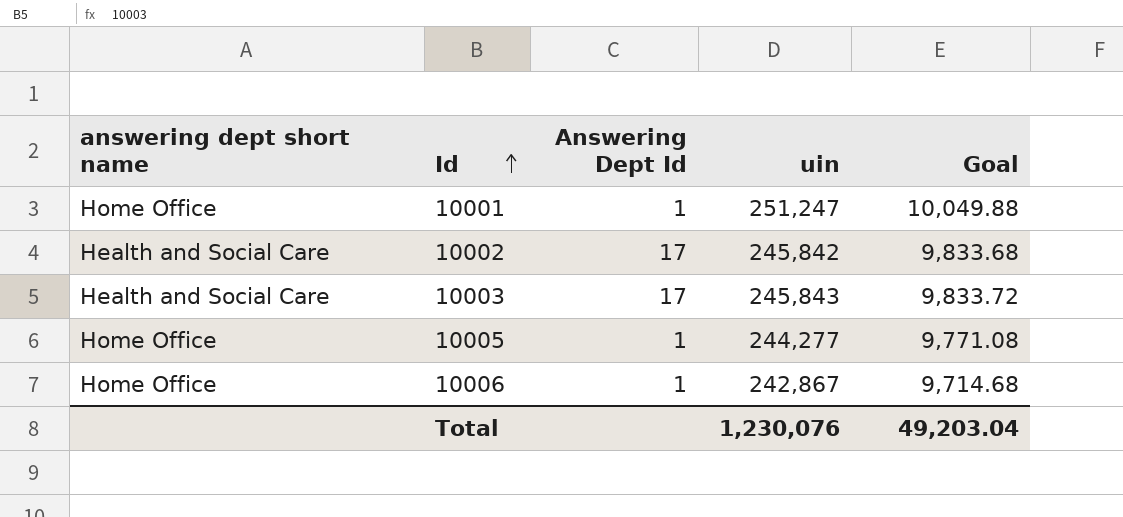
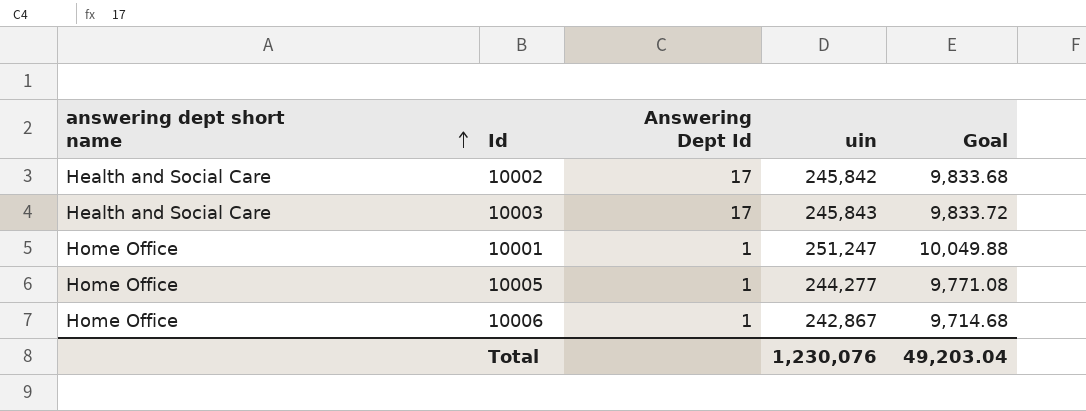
row order: Id ascending -> answering dept short name ascending

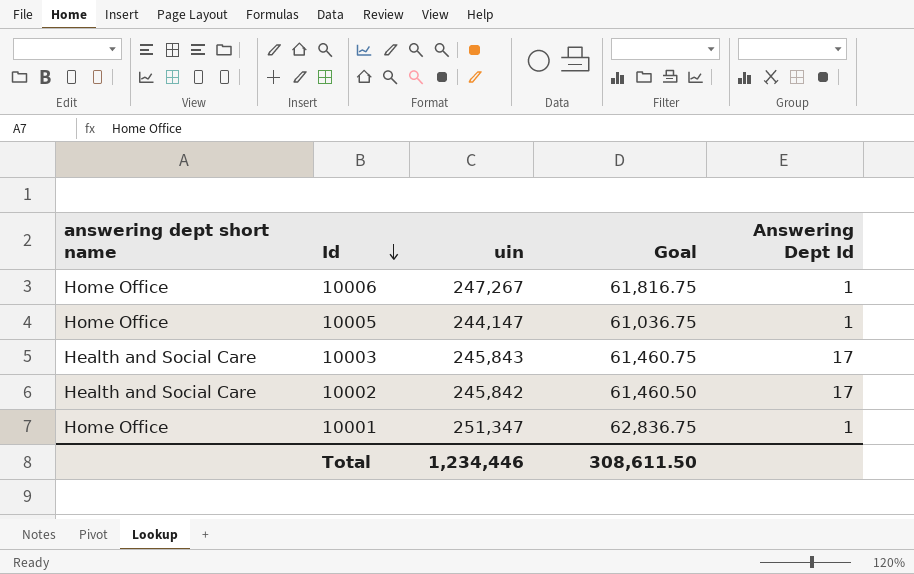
row order: answering dept short name ascending -> Id descending
column Goal | formula: [uin] * 0.04 -> [uin] * 0.25
column Answering Dept Id | position: 3 -> 5
10006 | uin: 242,867 -> 247,267
10005 | uin: 244,277 -> 244,147
10001 | uin: 251,247 -> 251,347
Total | uin: 1,230,076 -> 1,234,446
Total | Goal: 49,203.04 -> 308,611.50

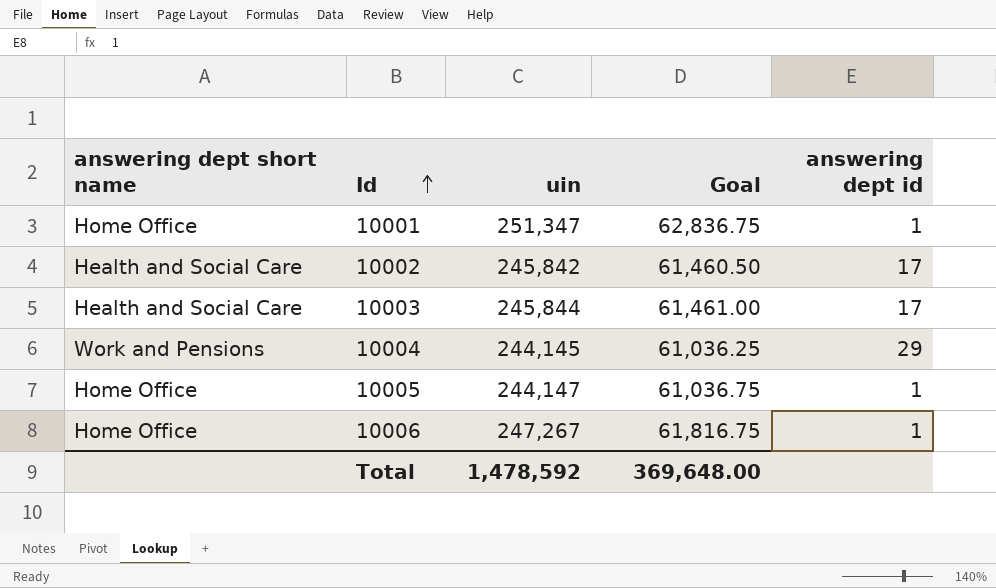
row order: Id descending -> Id ascending
column name: Answering Dept Id -> answering dept id
10003 | uin: 245,843 -> 245,844
10003 | Goal: 61,460.75 -> 61,461.00
row 10004: none -> Work and Pensions | 244,145 | 61,036.25 | 29
Total | uin: 1,234,446 -> 1,478,592
Total | Goal: 308,611.50 -> 369,648.00

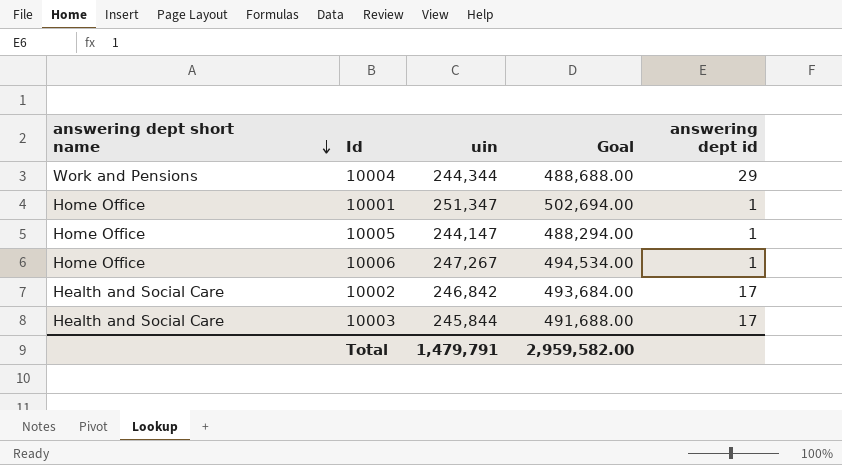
row order: Id ascending -> answering dept short name descending
column Goal | formula: [uin] * 0.25 -> [uin] * 2
10004 | uin: 244,145 -> 244,344
10002 | uin: 245,842 -> 246,842
Total | uin: 1,478,592 -> 1,479,791
Total | Goal: 369,648.00 -> 2,959,582.00

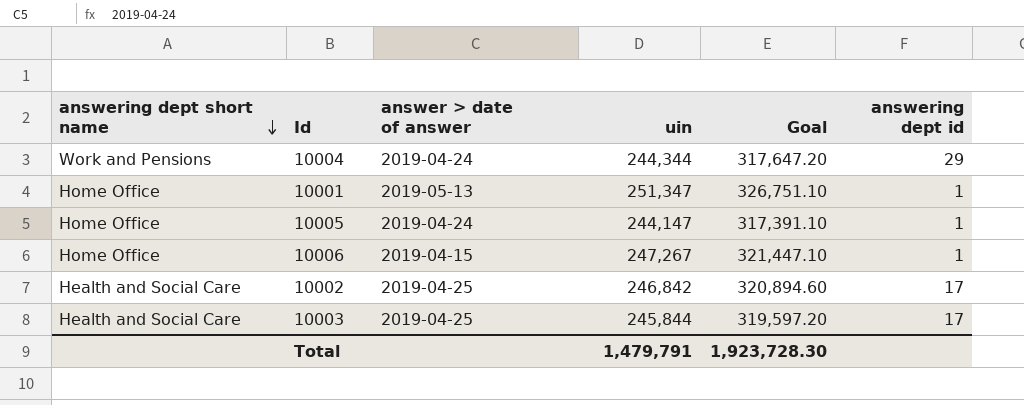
column answer > date of answer | position: none -> 3
column Goal | formula: [uin] * 2 -> [uin] * 1.3
Total | Goal: 2,959,582.00 -> 1,923,728.30

